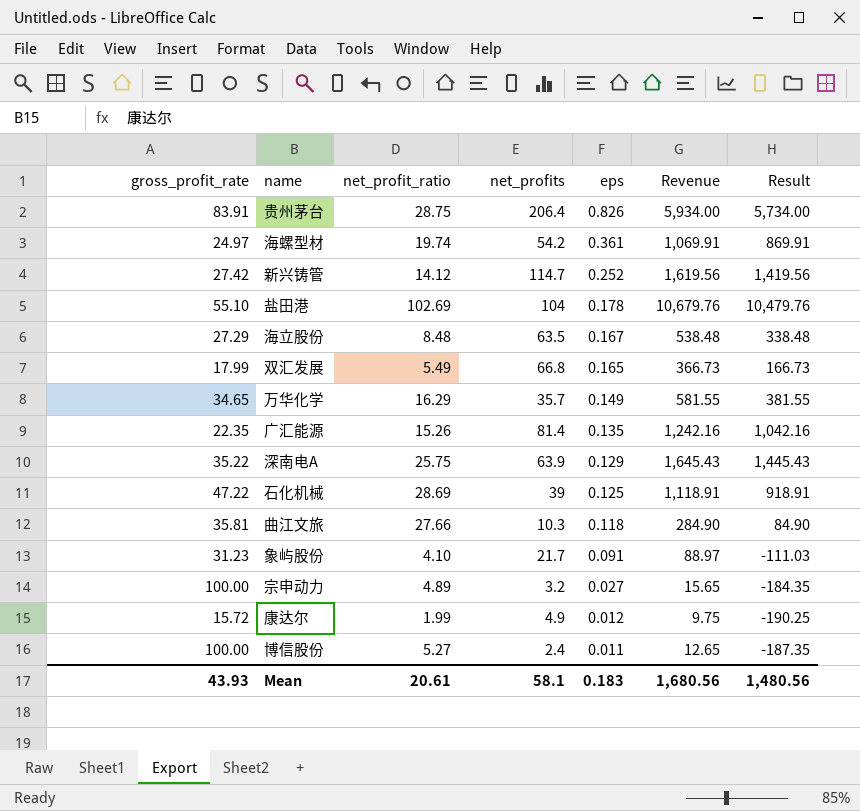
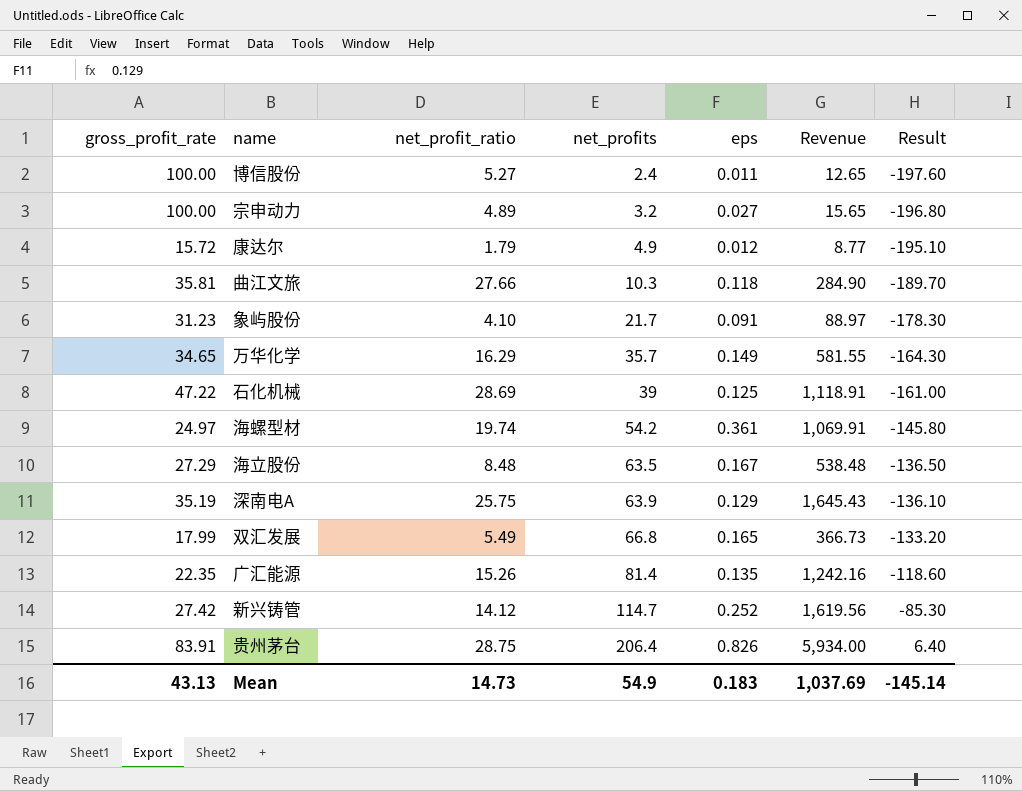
row order: eps descending -> net_profits ascending
column Result | formula: [Revenue] - 200 -> [net_profits] - 200
row 盐田港: 55.10 | 102.69 | 104 | 0.178 | 10,679.76 | 10,479.76 -> none
康达尔 | net_profit_ratio: 1.99 -> 1.79
康达尔 | Revenue: 9.75 -> 8.77
深南电A | gross_profit_rate: 35.22 -> 35.19
Mean | gross_profit_rate: 43.93 -> 43.13
Mean | net_profit_ratio: 20.61 -> 14.73
Mean | net_profits: 58.1 -> 54.9
Mean | Revenue: 1,680.56 -> 1,037.69
Mean | Result: 1,480.56 -> -145.14

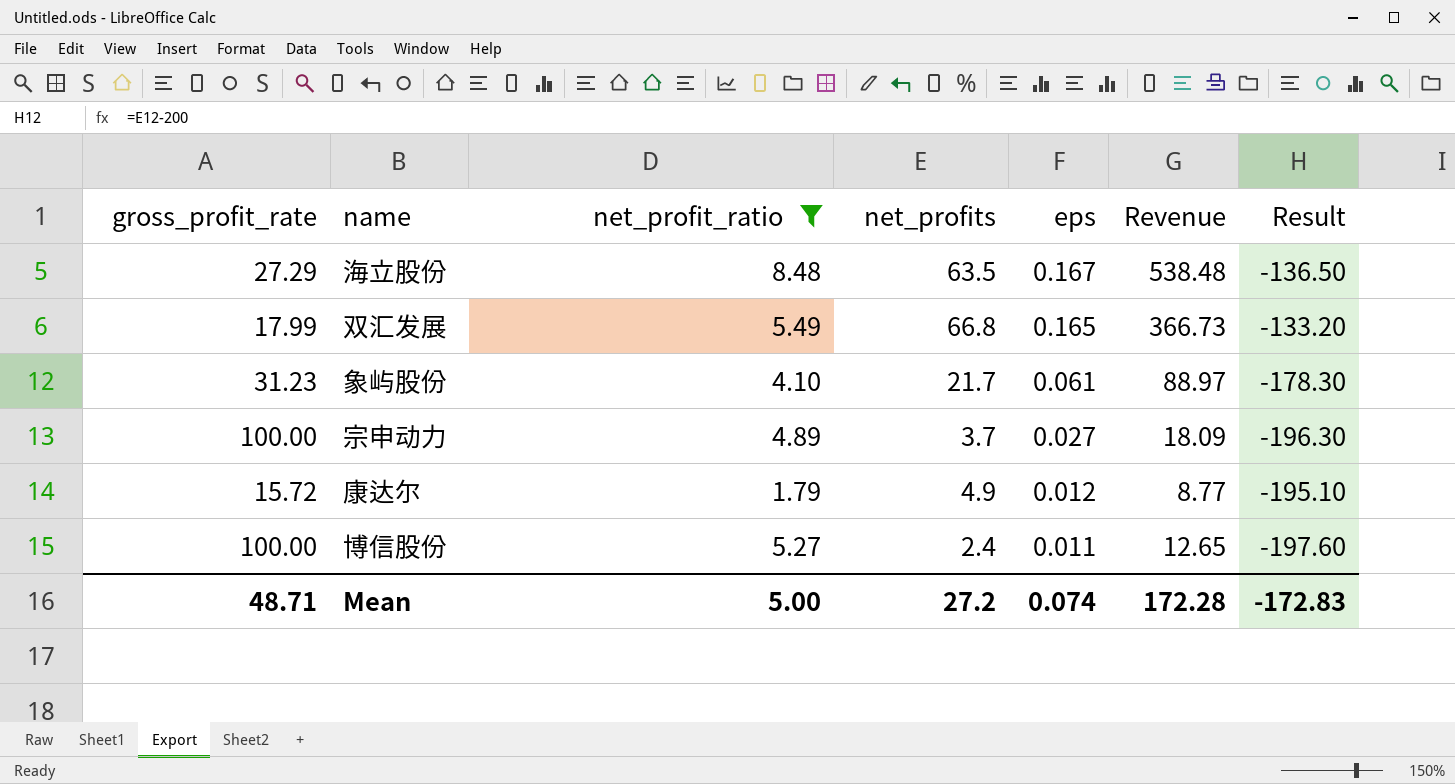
filter: none -> net_profit_ratio <= 8.48
row order: net_profits ascending -> eps descending
象屿股份 | eps: 0.091 -> 0.061
宗申动力 | net_profits: 3.2 -> 3.7
宗申动力 | Revenue: 15.65 -> 18.09
宗申动力 | Result: -196.80 -> -196.30
Mean | gross_profit_rate: 43.13 -> 48.71
Mean | net_profit_ratio: 14.73 -> 5.00
Mean | net_profits: 54.9 -> 27.2
Mean | eps: 0.183 -> 0.074
Mean | Revenue: 1,037.69 -> 172.28
Mean | Result: -145.14 -> -172.83

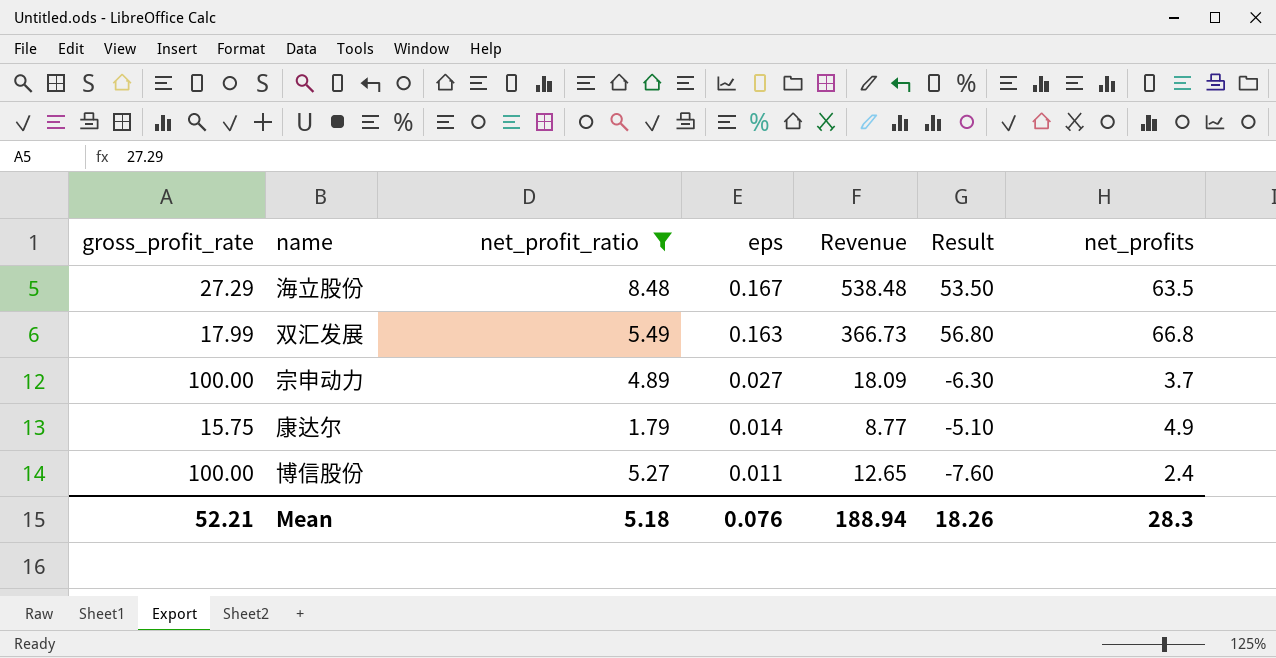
column Result | formula: [net_profits] - 200 -> [net_profits] - 10
column net_profits | position: 4 -> 7
row 象屿股份: 31.23 | 4.10 | 21.7 | 0.061 | 88.97 | -178.30 -> none
双汇发展 | eps: 0.165 -> 0.163
康达尔 | gross_profit_rate: 15.72 -> 15.75
康达尔 | eps: 0.012 -> 0.014
Mean | gross_profit_rate: 48.71 -> 52.21
Mean | net_profit_ratio: 5.00 -> 5.18
Mean | eps: 0.074 -> 0.076
Mean | Revenue: 172.28 -> 188.94
Mean | Result: -172.83 -> 18.26
Mean | net_profits: 27.2 -> 28.3

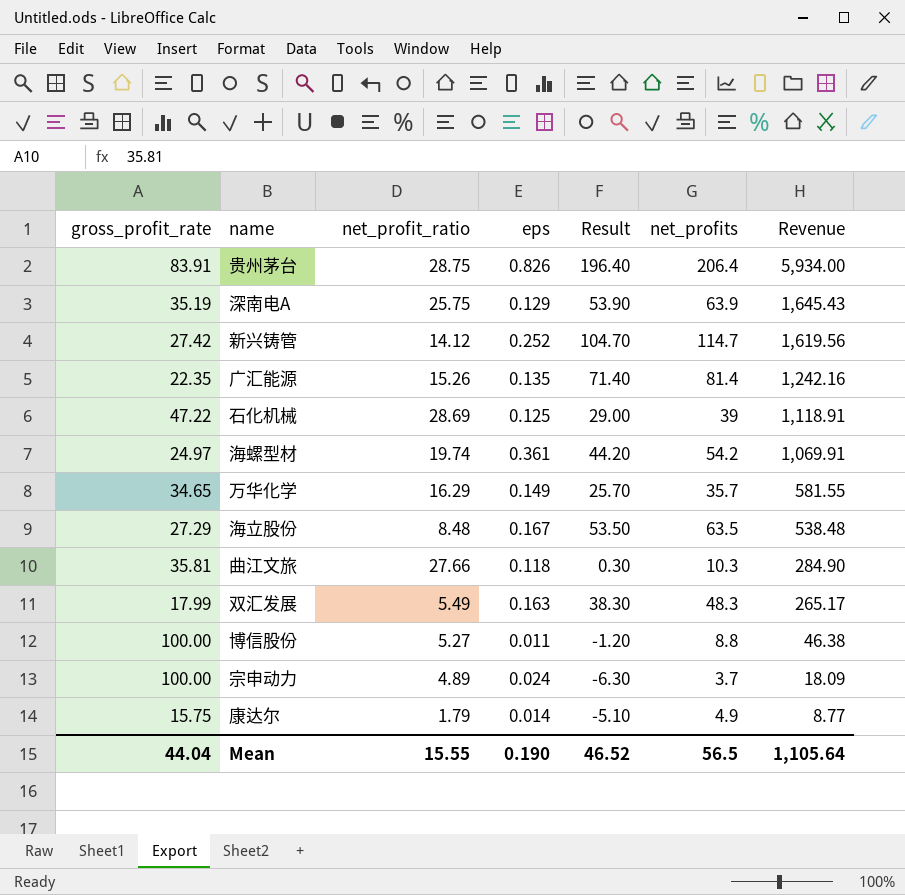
filter: net_profit_ratio <= 8.48 -> none
row order: eps descending -> Revenue descending
column Revenue | position: 5 -> 7
双汇发展 | Result: 56.80 -> 38.30
双汇发展 | net_profits: 66.8 -> 48.3
双汇发展 | Revenue: 366.73 -> 265.17
博信股份 | Result: -7.60 -> -1.20
博信股份 | net_profits: 2.4 -> 8.8
博信股份 | Revenue: 12.65 -> 46.38
宗申动力 | eps: 0.027 -> 0.024
Mean | gross_profit_rate: 52.21 -> 44.04
Mean | net_profit_ratio: 5.18 -> 15.55
Mean | eps: 0.076 -> 0.190
Mean | Result: 18.26 -> 46.52
Mean | net_profits: 28.3 -> 56.5
Mean | Revenue: 188.94 -> 1,105.64

